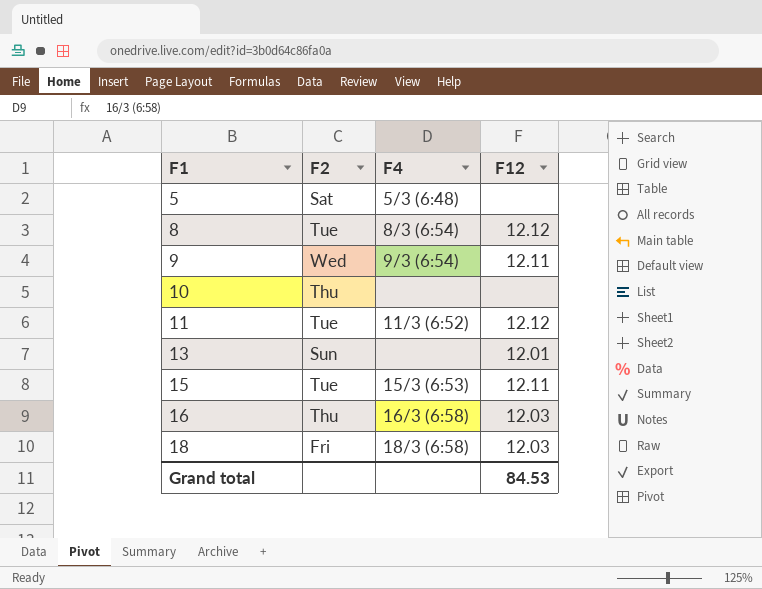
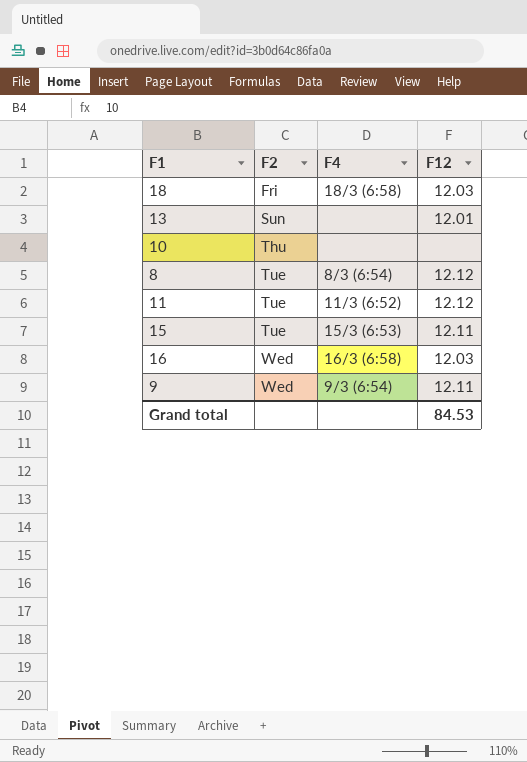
row order: F1 ascending -> F2 ascending
row 5: Sat | 5/3 (6:48) | none -> none
16 | F2: Thu -> Wed

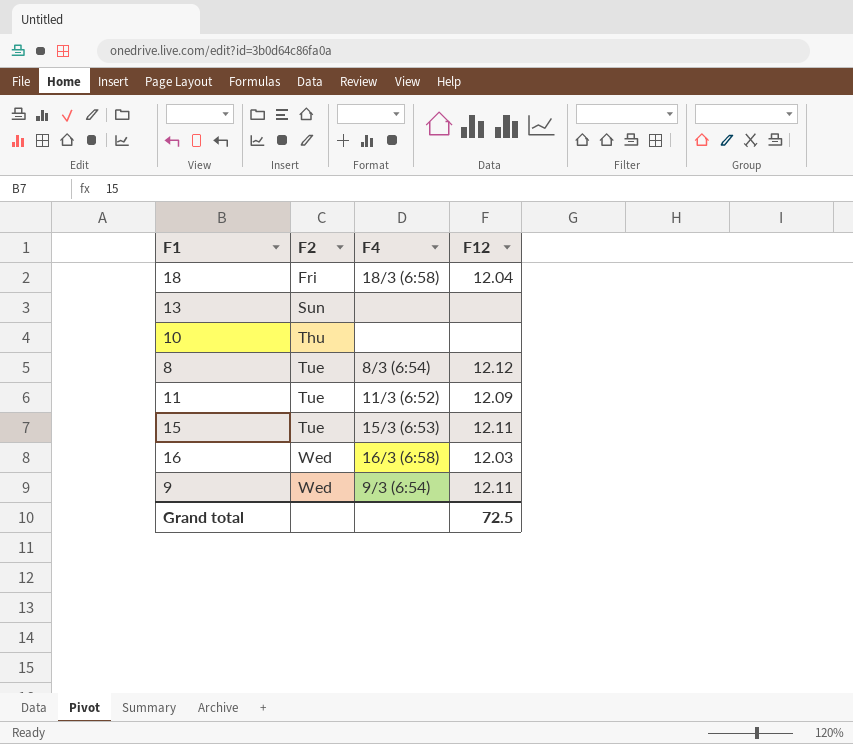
18 | F12: 12.03 -> 12.04
13 | F12: 12.01 -> none
11 | F12: 12.12 -> 12.09
Grand total | F12: 84.53 -> 72.5

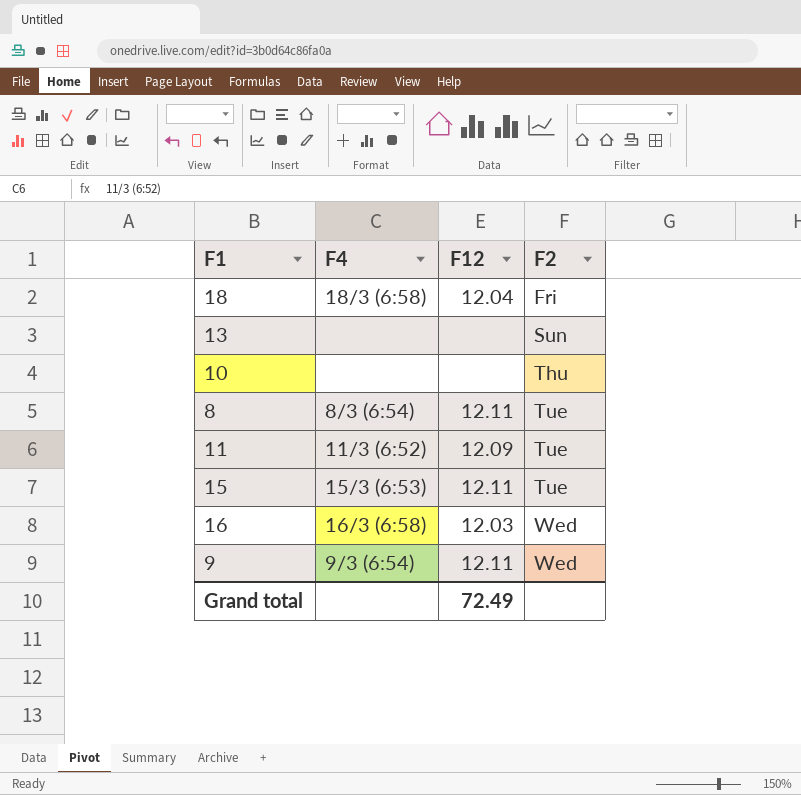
column F2 | position: 2 -> 4
8 | F12: 12.12 -> 12.11
Grand total | F12: 72.5 -> 72.49

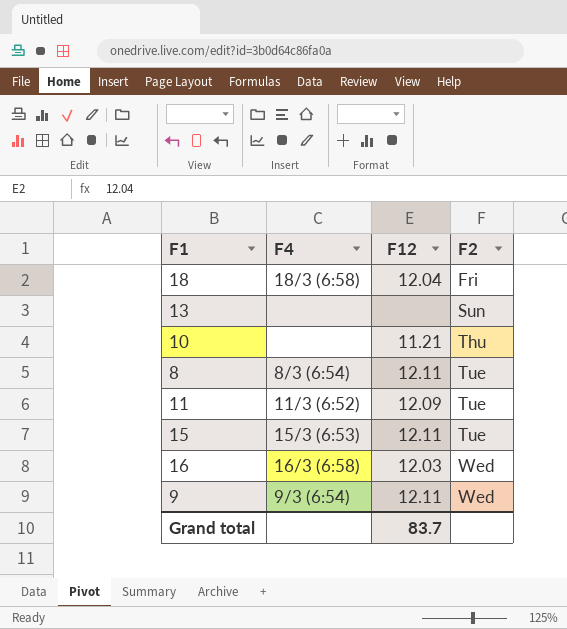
10 | F12: none -> 11.21
Grand total | F12: 72.49 -> 83.7

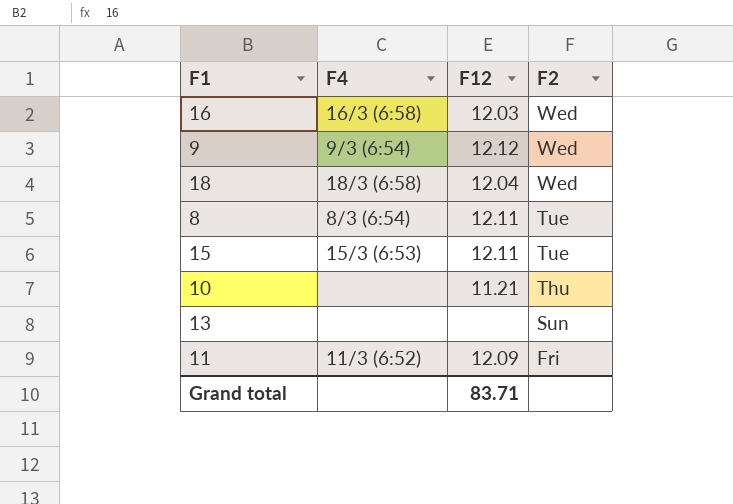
row order: F2 ascending -> F2 descending
9 | F12: 12.11 -> 12.12
18 | F2: Fri -> Wed
11 | F2: Tue -> Fri
Grand total | F12: 83.7 -> 83.71

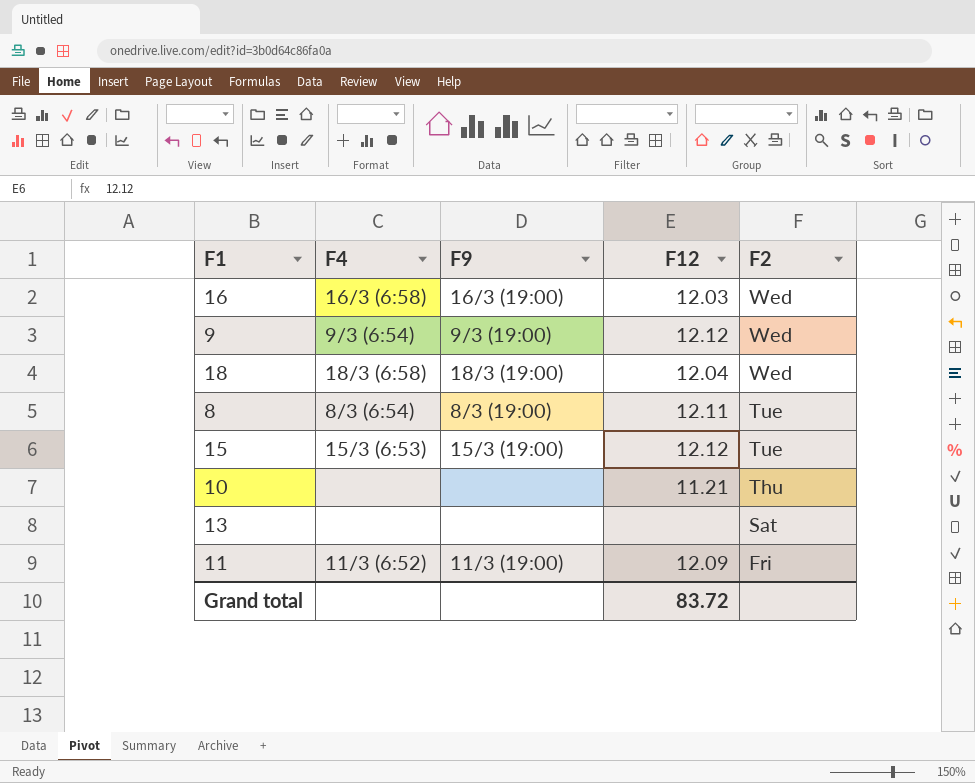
column F9 | position: none -> 3
15 | F12: 12.11 -> 12.12
13 | F2: Sun -> Sat
Grand total | F12: 83.71 -> 83.72

